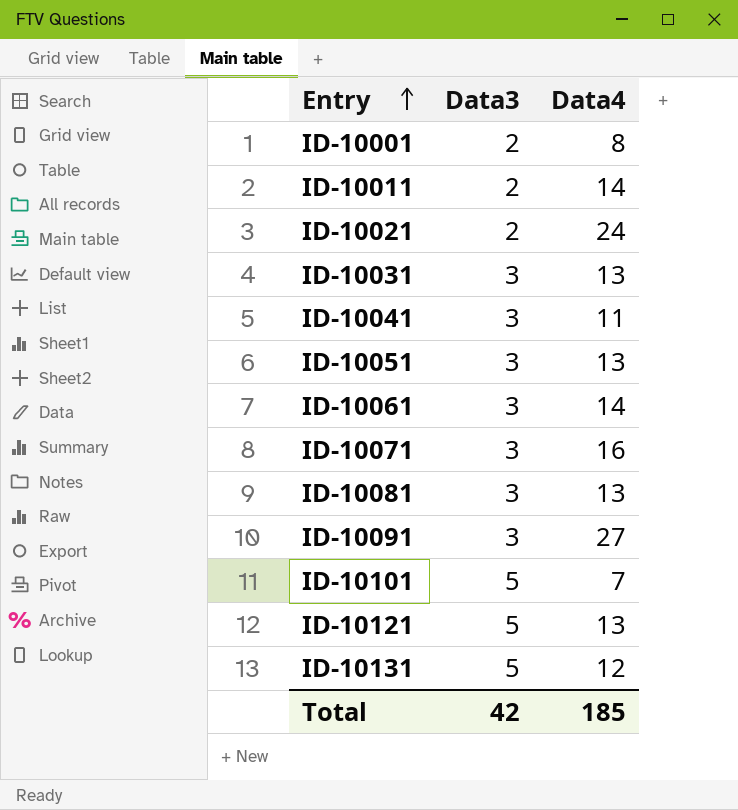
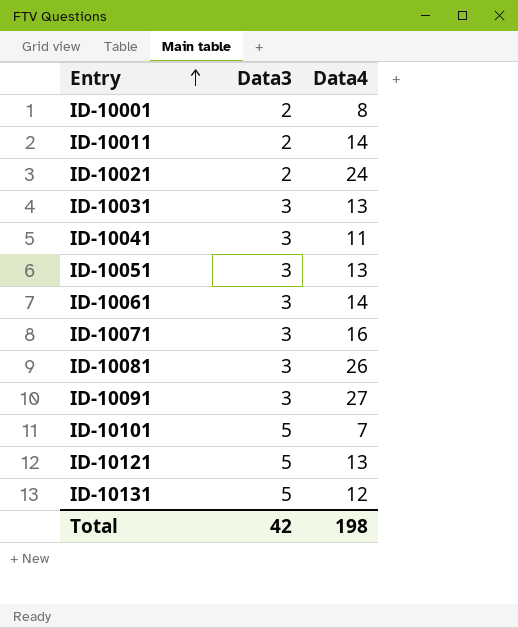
ID-10081 | Data4: 13 -> 26
Total | Data4: 185 -> 198

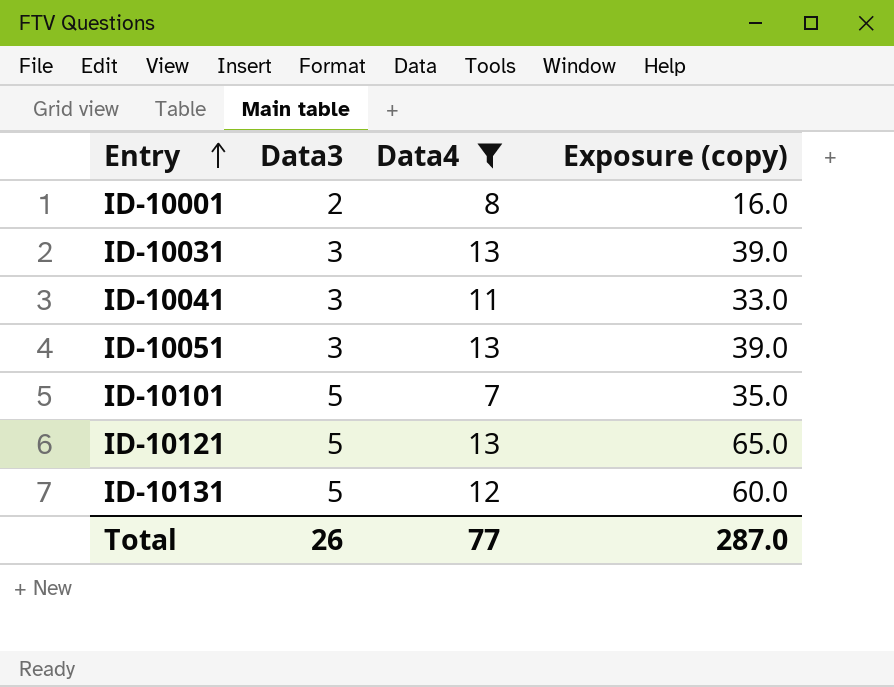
filter: none -> Data4 <= 13
column Exposure (copy) | formula: none -> [Data3] * [Data4]
Total | Data3: 42 -> 26
Total | Data4: 198 -> 77

